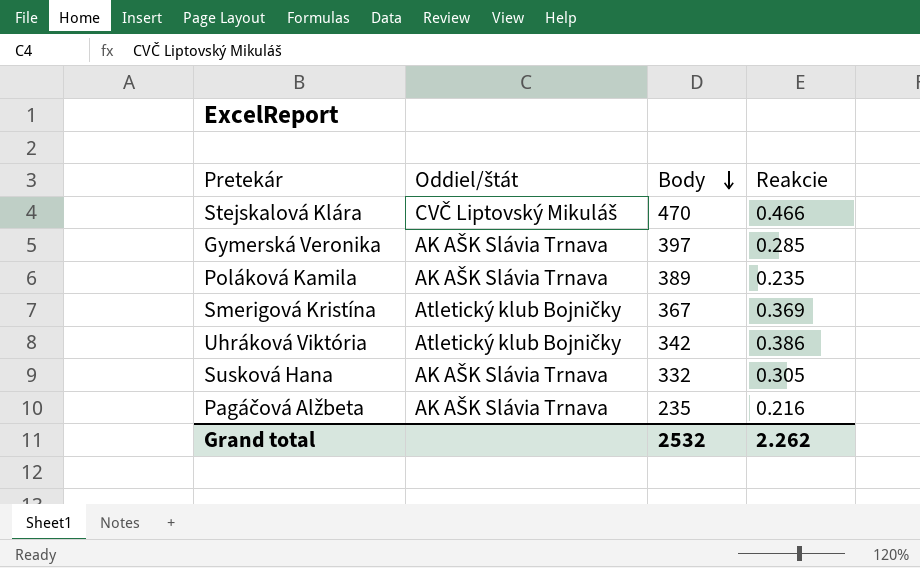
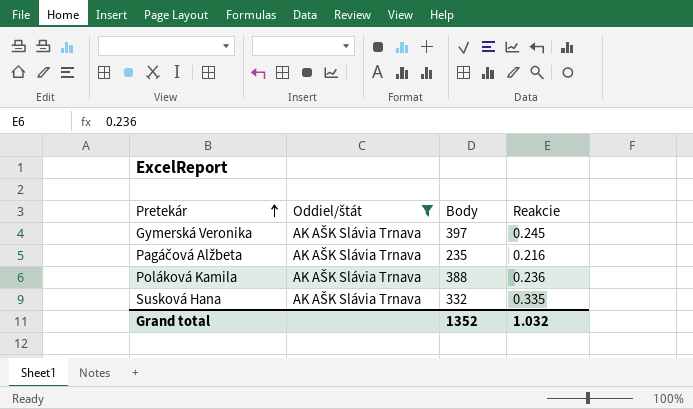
filter: none -> Oddiel/štát = AK AŠK Slávia Trnava
row order: Body descending -> Pretekár ascending
Gymerská Veronika | Reakcie: 0.285 -> 0.245
Poláková Kamila | Body: 389 -> 388
Poláková Kamila | Reakcie: 0.235 -> 0.236
Susková Hana | Reakcie: 0.305 -> 0.335
Grand total | Body: 2532 -> 1352
Grand total | Reakcie: 2.262 -> 1.032

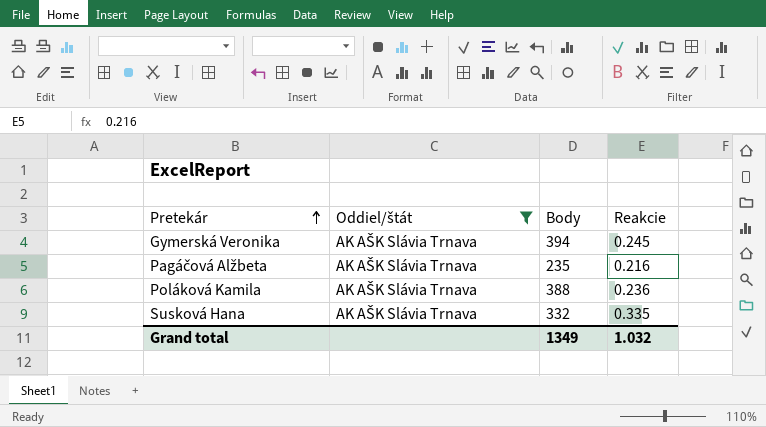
Gymerská Veronika | Body: 397 -> 394
Grand total | Body: 1352 -> 1349

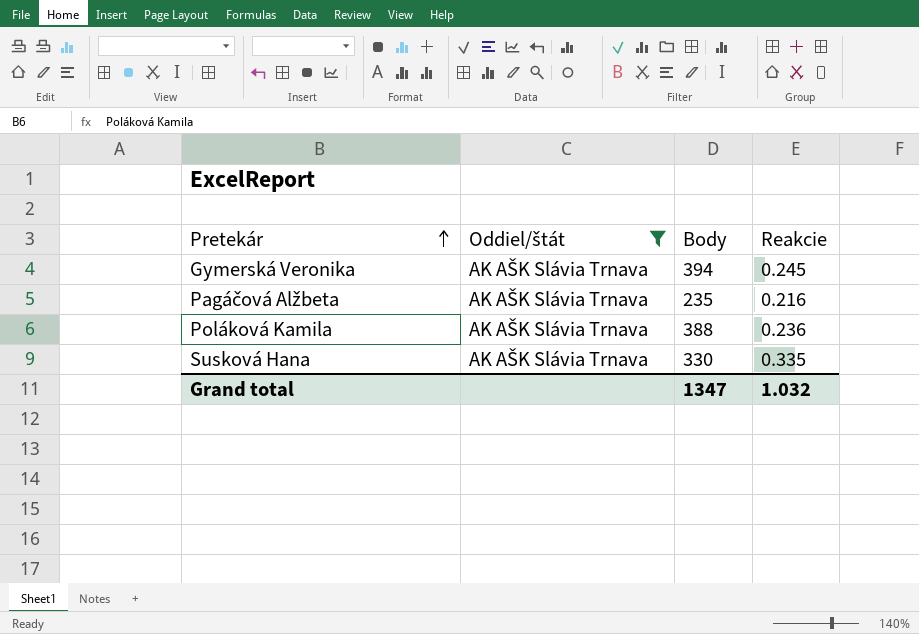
Susková Hana | Body: 332 -> 330
Grand total | Body: 1349 -> 1347

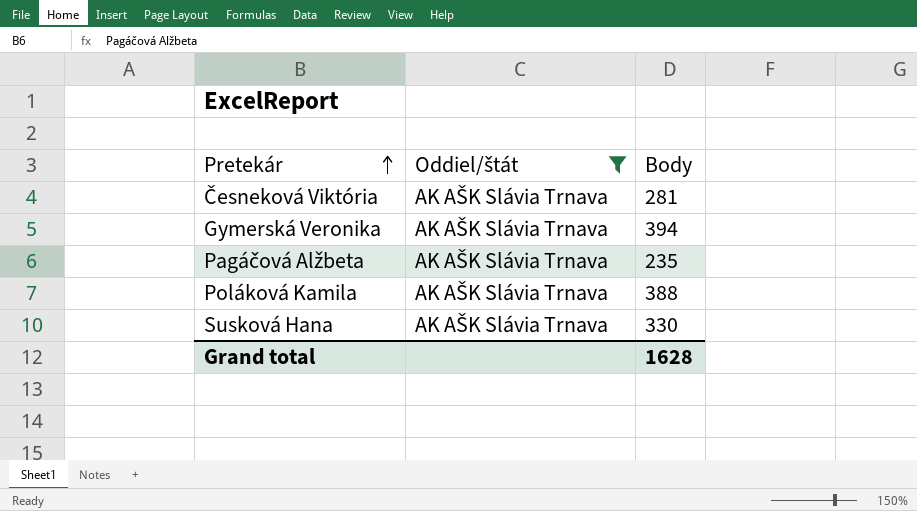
column Reakcie | position: 4 -> none
row Česneková Viktória: none -> AK AŠK Slávia Trnava | 281
Grand total | Body: 1347 -> 1628

